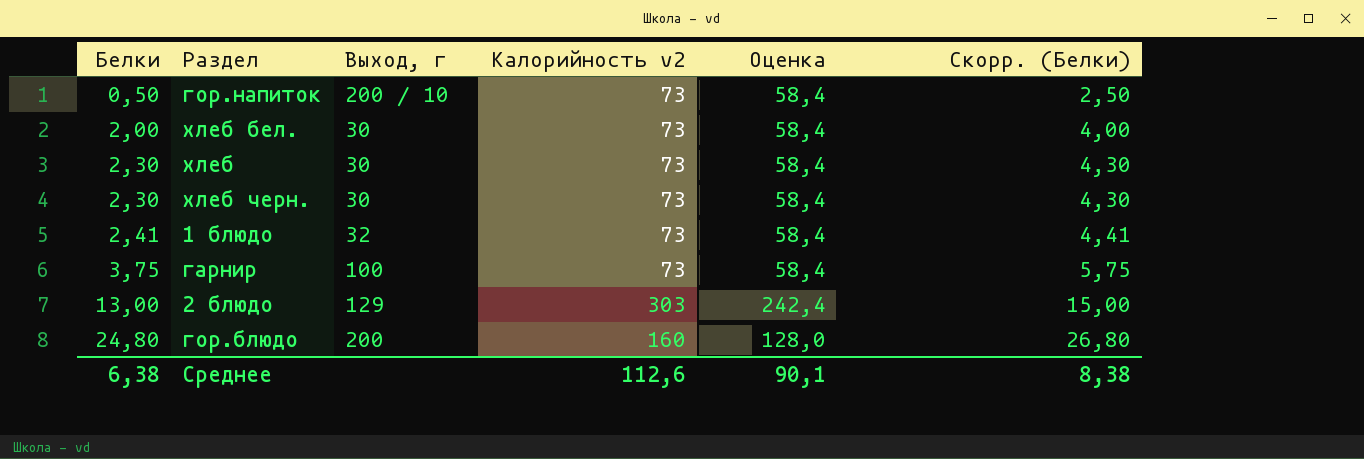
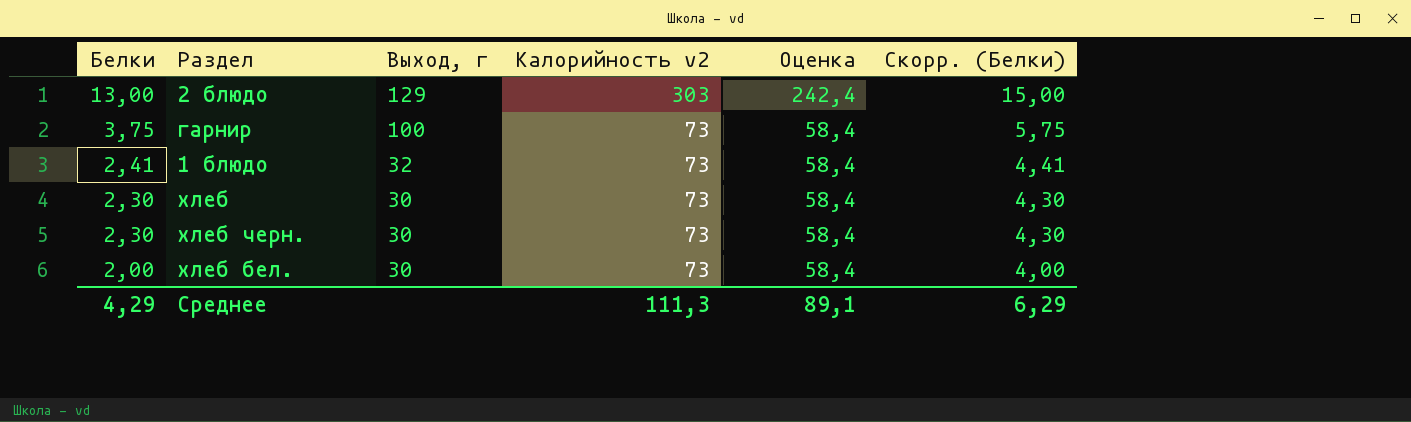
row order: Белки ascending -> Белки descending
row гор.напиток: 0,50 | 200 / 10 | 73 | 58,4 | 2,50 -> none
row гор.блюдо: 24,80 | 200 | 160 | 128,0 | 26,80 -> none
Среднее | Белки: 6,38 -> 4,29
Среднее | Калорийность v2: 112,6 -> 111,3
Среднее | Оценка: 90,1 -> 89,1
Среднее | Скорр. (Белки): 8,38 -> 6,29

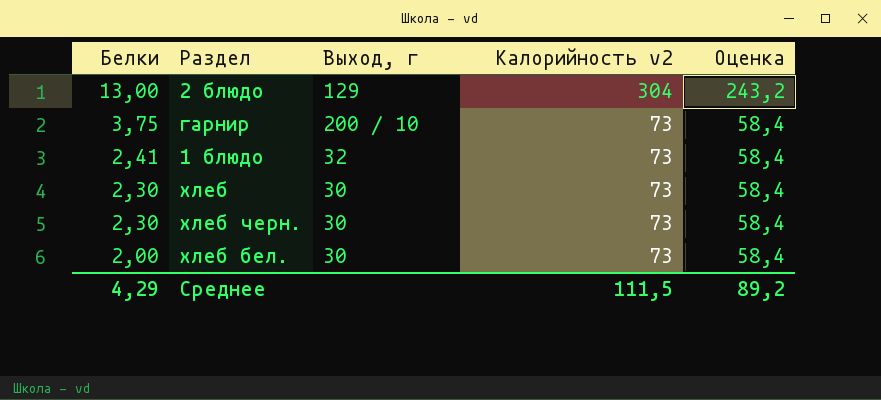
column Скорр. (Белки) | formula: [Белки] + 2 -> none
2 блюдо | Калорийность v2: 303 -> 304
2 блюдо | Оценка: 242,4 -> 243,2
гарнир | Выход, г: 100 -> 200 / 10
Среднее | Калорийность v2: 111,3 -> 111,5
Среднее | Оценка: 89,1 -> 89,2

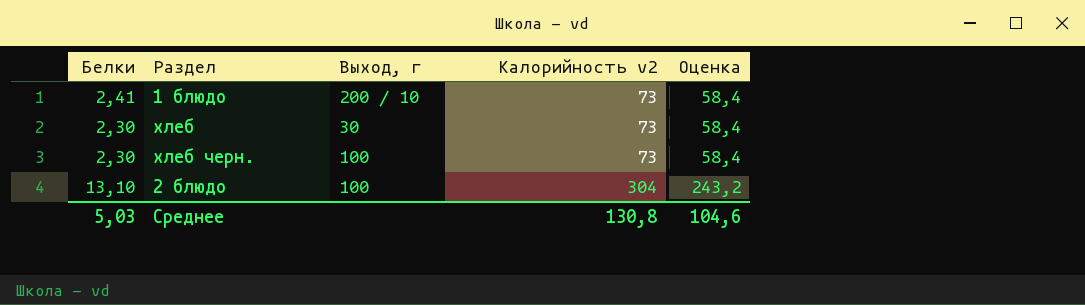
row order: Белки descending -> Калорийность v2 ascending
row гарнир: 3,75 | 200 / 10 | 73 | 58,4 -> none
row хлеб бел.: 2,00 | 30 | 73 | 58,4 -> none
1 блюдо | Выход, г: 32 -> 200 / 10
хлеб черн. | Выход, г: 30 -> 100
2 блюдо | Белки: 13,00 -> 13,10
2 блюдо | Выход, г: 129 -> 100
Среднее | Белки: 4,29 -> 5,03
Среднее | Калорийность v2: 111,5 -> 130,8
Среднее | Оценка: 89,2 -> 104,6

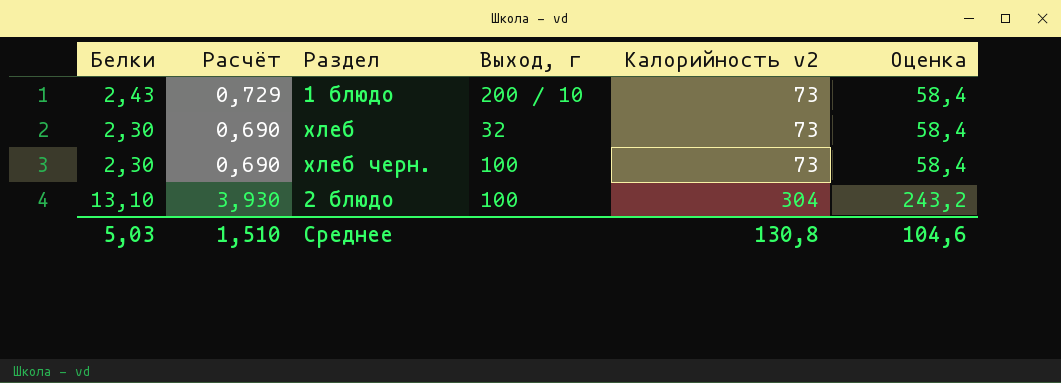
column Расчёт | formula: none -> [Белки] * 0,3
1 блюдо | Белки: 2,41 -> 2,43
хлеб | Выход, г: 30 -> 32

